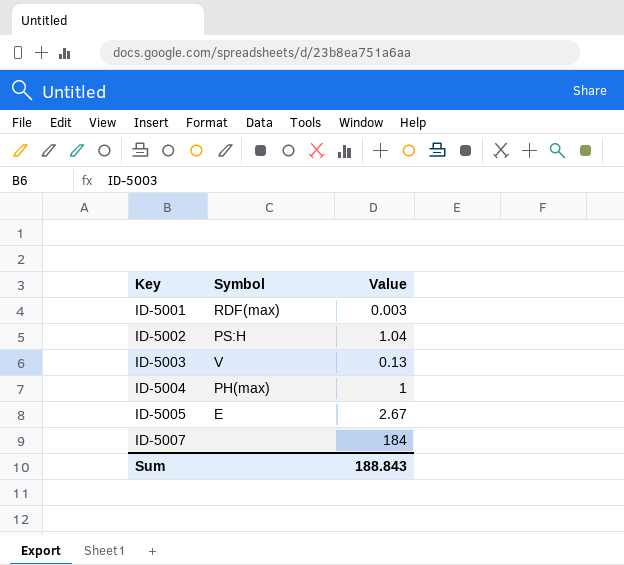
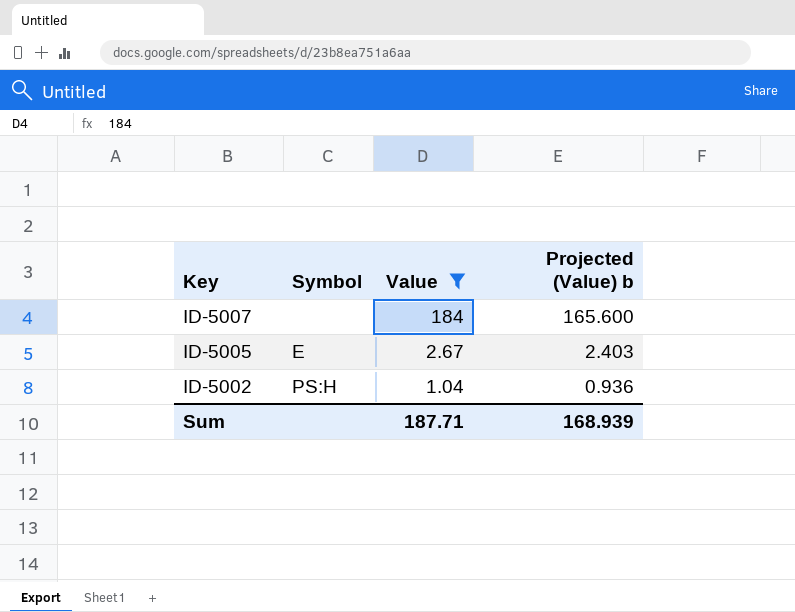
filter: none -> Value >= 1.04
row order: Key ascending -> Key descending
column Projected (Value) b | formula: none -> [Value] * 0.9
Sum | Value: 188.843 -> 187.71

